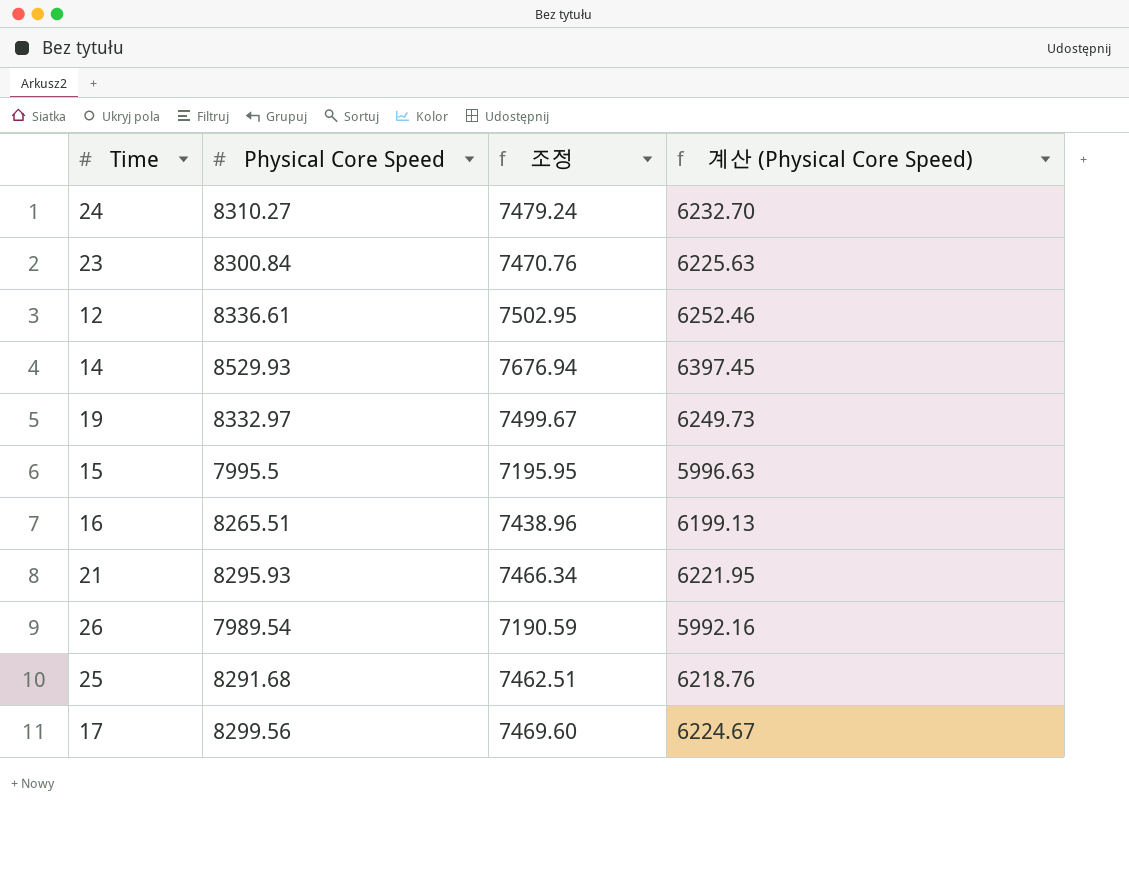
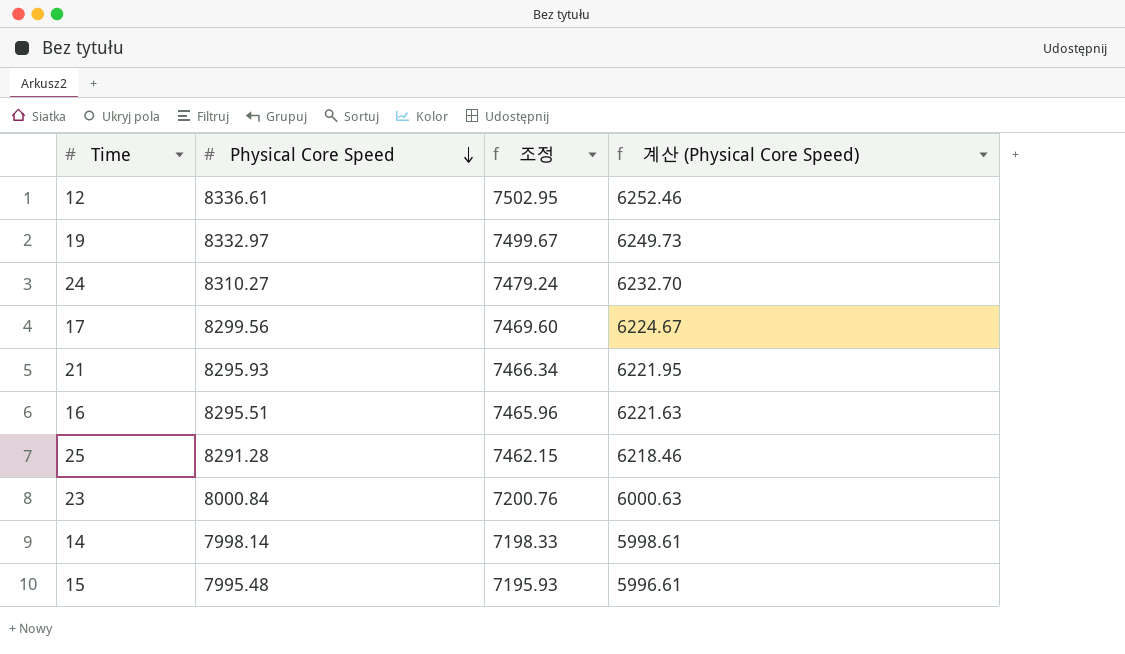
row order: none -> Physical Core Speed descending
row 26: 7989.54 | 7190.59 | 5992.16 -> none
16 | Physical Core Speed: 8265.51 -> 8295.51
16 | 조정: 7438.96 -> 7465.96
16 | 계산 (Physical Core Speed): 6199.13 -> 6221.63
25 | Physical Core Speed: 8291.68 -> 8291.28
25 | 조정: 7462.51 -> 7462.15
25 | 계산 (Physical Core Speed): 6218.76 -> 6218.46
23 | Physical Core Speed: 8300.84 -> 8000.84
23 | 조정: 7470.76 -> 7200.76
23 | 계산 (Physical Core Speed): 6225.63 -> 6000.63
14 | Physical Core Speed: 8529.93 -> 7998.14
14 | 조정: 7676.94 -> 7198.33
14 | 계산 (Physical Core Speed): 6397.45 -> 5998.61
15 | Physical Core Speed: 7995.5 -> 7995.48
15 | 조정: 7195.95 -> 7195.93
15 | 계산 (Physical Core Speed): 5996.63 -> 5996.61

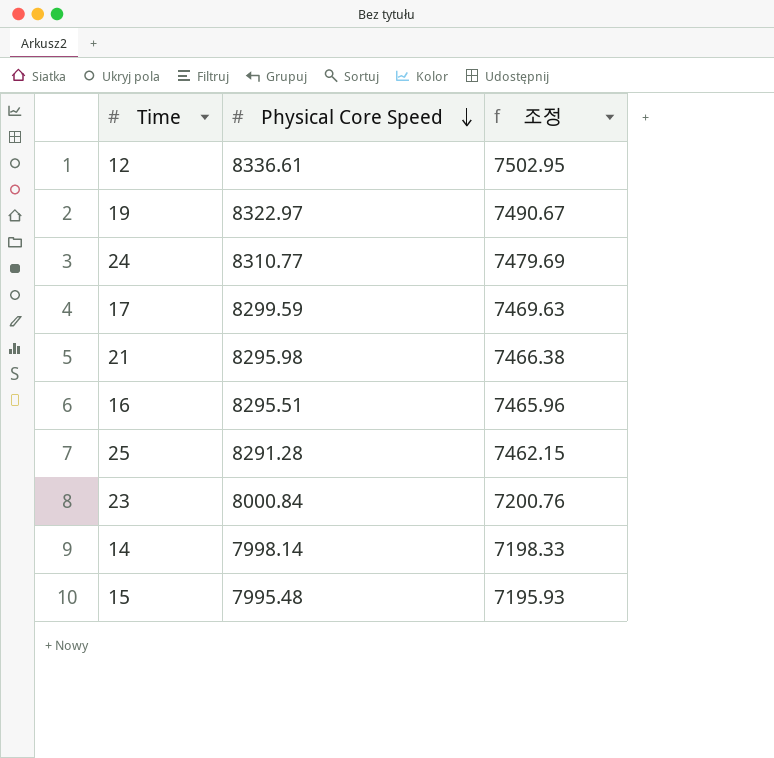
column 계산 (Physical Core Speed) | formula: [Physical Core Speed] * 0.75 -> none
19 | Physical Core Speed: 8332.97 -> 8322.97
19 | 조정: 7499.67 -> 7490.67
24 | Physical Core Speed: 8310.27 -> 8310.77
24 | 조정: 7479.24 -> 7479.69
17 | Physical Core Speed: 8299.56 -> 8299.59
17 | 조정: 7469.60 -> 7469.63
21 | Physical Core Speed: 8295.93 -> 8295.98
21 | 조정: 7466.34 -> 7466.38

